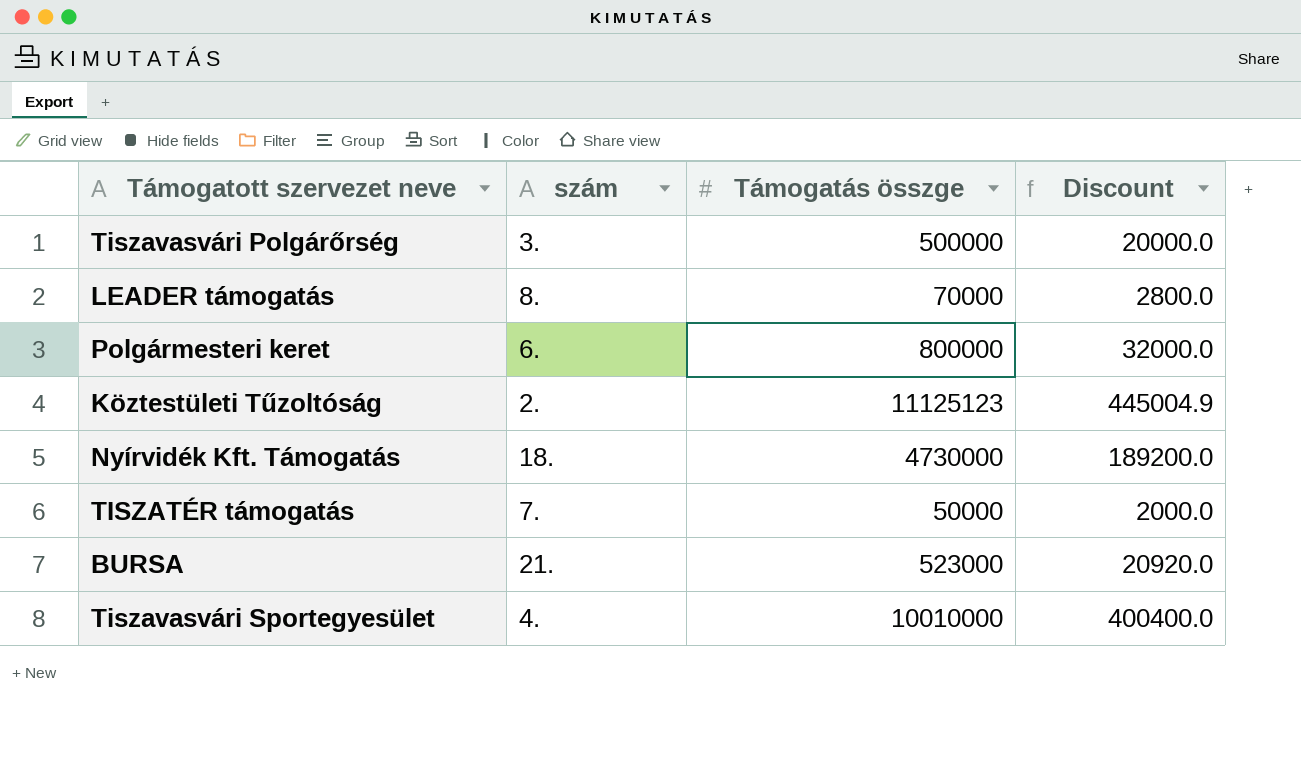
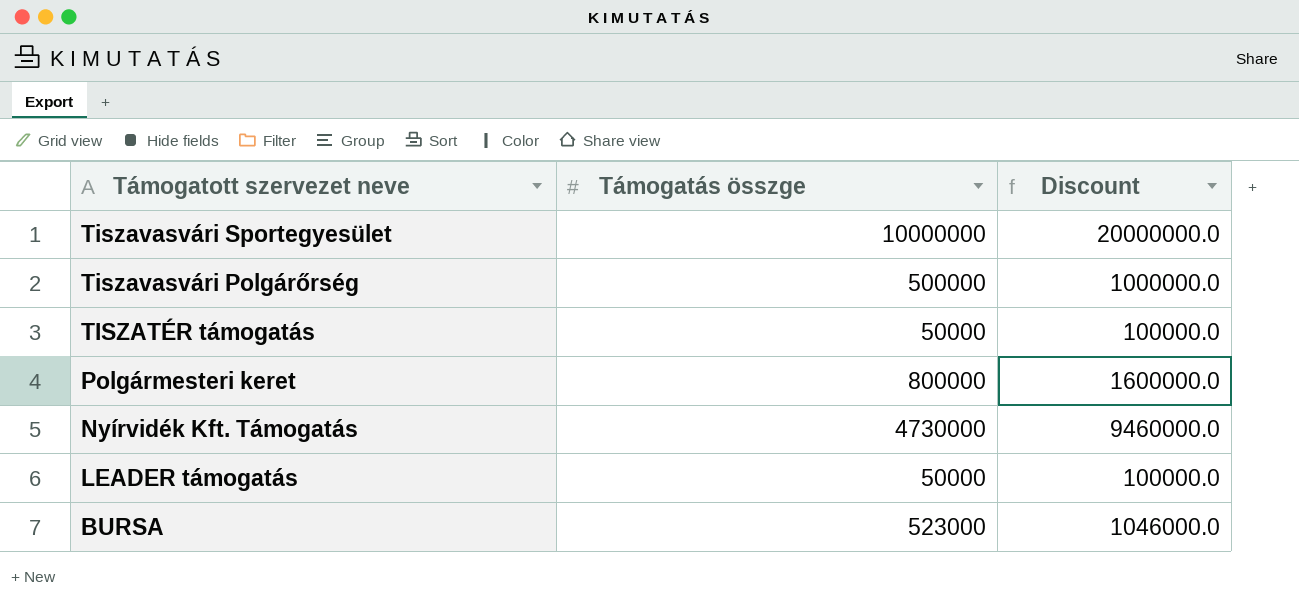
row order: none -> Támogatott szervezet neve descending
column szám | position: 2 -> none
column Discount | formula: [Támogatás összge] * 0.04 -> [Támogatás összge] * 2
row Köztestületi Tűzoltóság: 2. | 11125123 | 445004.9 -> none
Tiszavasvári Sportegyesület | Támogatás összge: 10010000 -> 10000000
LEADER támogatás | Támogatás összge: 70000 -> 50000

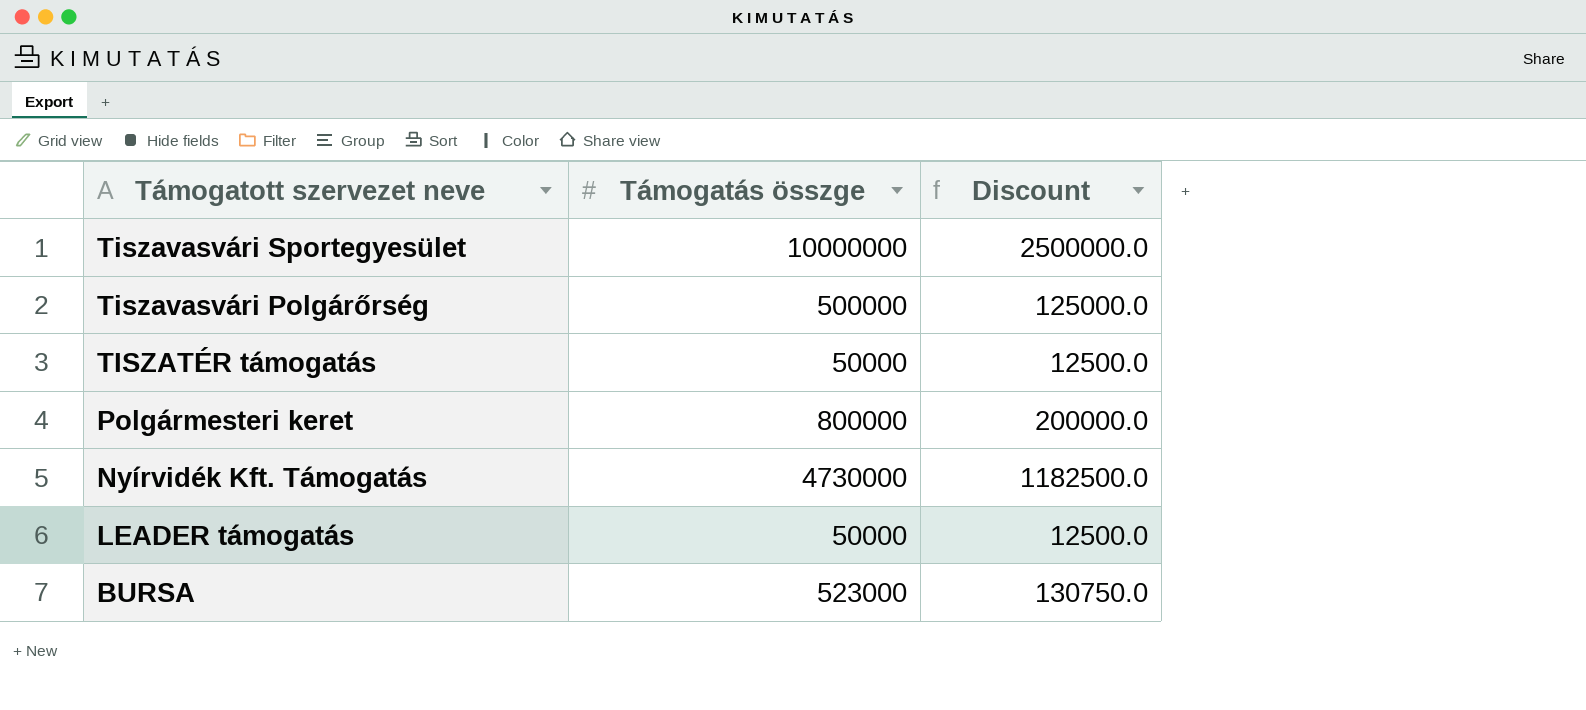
column Discount | formula: [Támogatás összge] * 2 -> [Támogatás összge] * 0.25

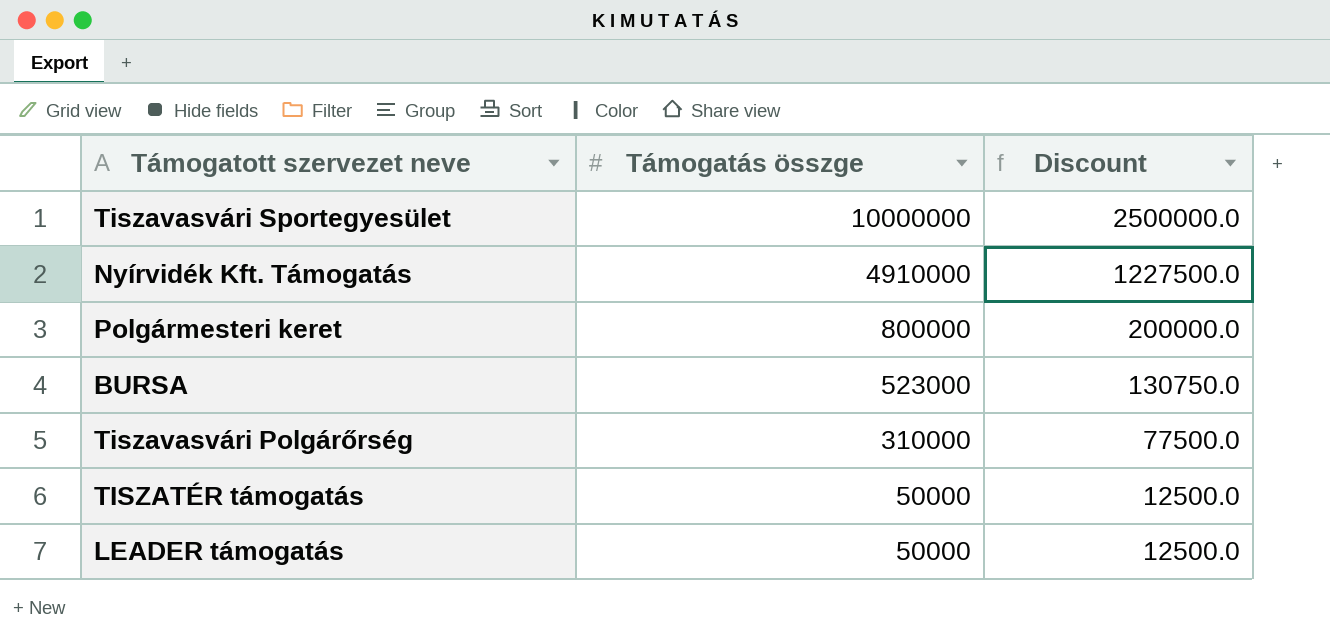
row order: Támogatott szervezet neve descending -> Támogatás összge descending
Nyírvidék Kft. Támogatás | Támogatás összge: 4730000 -> 4910000
Nyírvidék Kft. Támogatás | Discount: 1182500.0 -> 1227500.0
Tiszavasvári Polgárőrség | Támogatás összge: 500000 -> 310000
Tiszavasvári Polgárőrség | Discount: 125000.0 -> 77500.0

